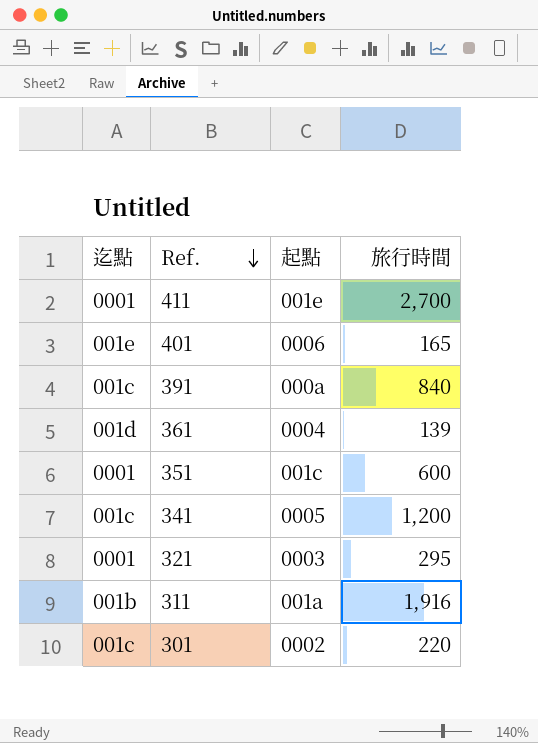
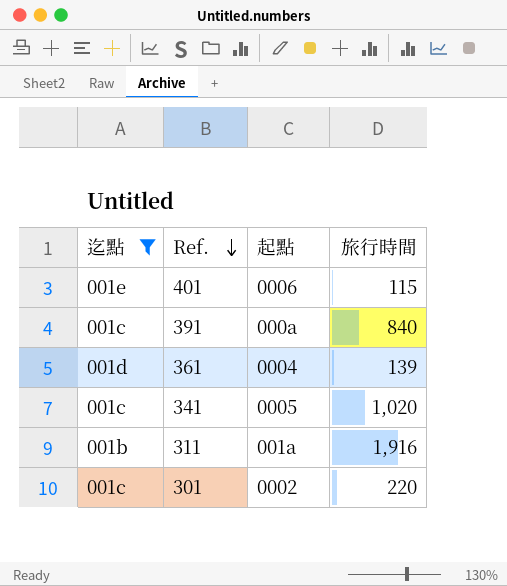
filter: none -> 迄點 != 0001
401 | 旅行時間: 165 -> 115
341 | 旅行時間: 1,200 -> 1,020

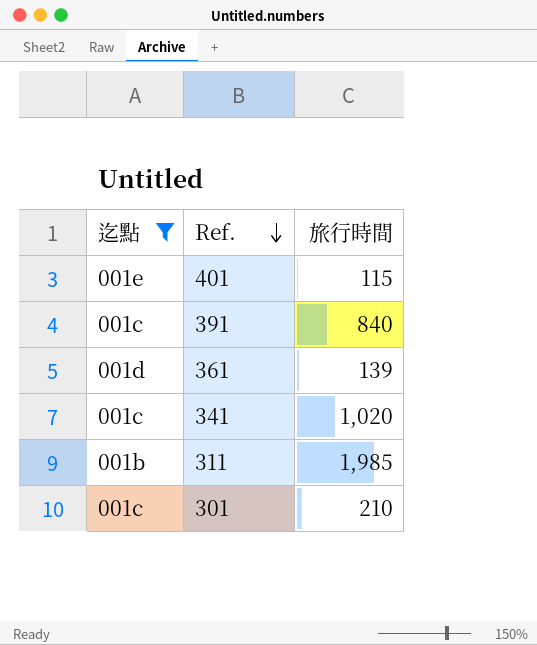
column 起點 | position: 3 -> none
311 | 旅行時間: 1,916 -> 1,985
301 | 旅行時間: 220 -> 210

